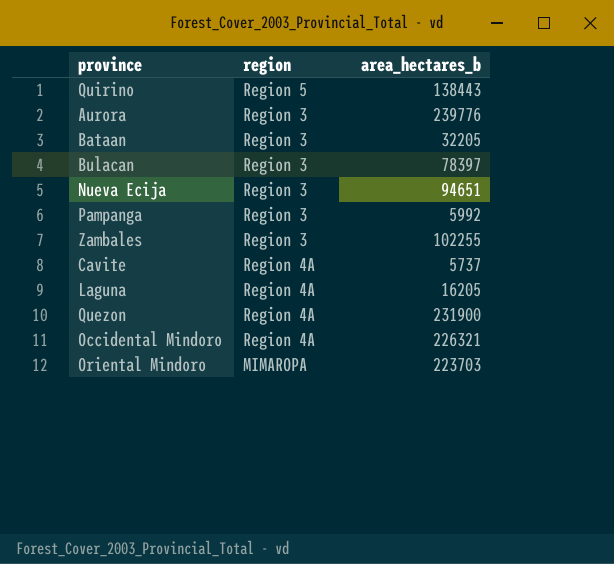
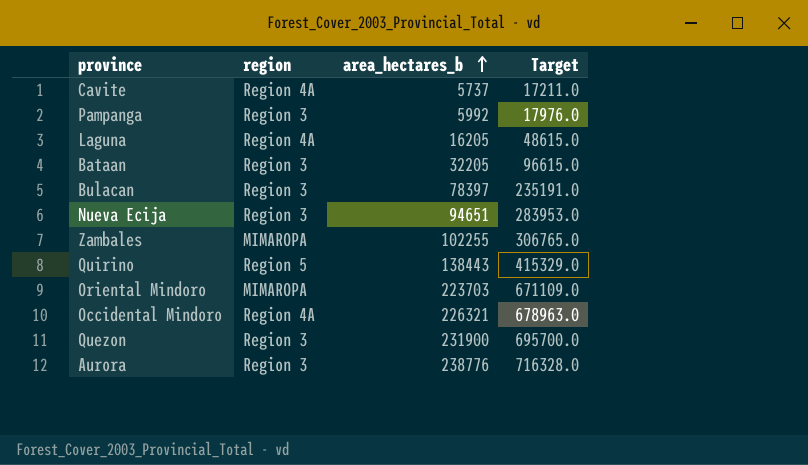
row order: none -> area_hectares_b ascending
column Target | formula: none -> [area_hectares_b] * 3
Zambales | region: Region 3 -> MIMAROPA
Quezon | region: Region 4A -> Region 3
Aurora | area_hectares_b: 239776 -> 238776

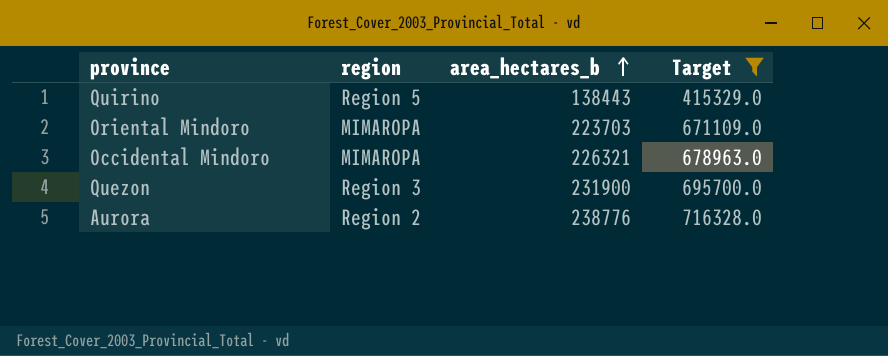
filter: none -> Target >= 415329.0
Occidental Mindoro | region: Region 4A -> MIMAROPA
Aurora | region: Region 3 -> Region 2

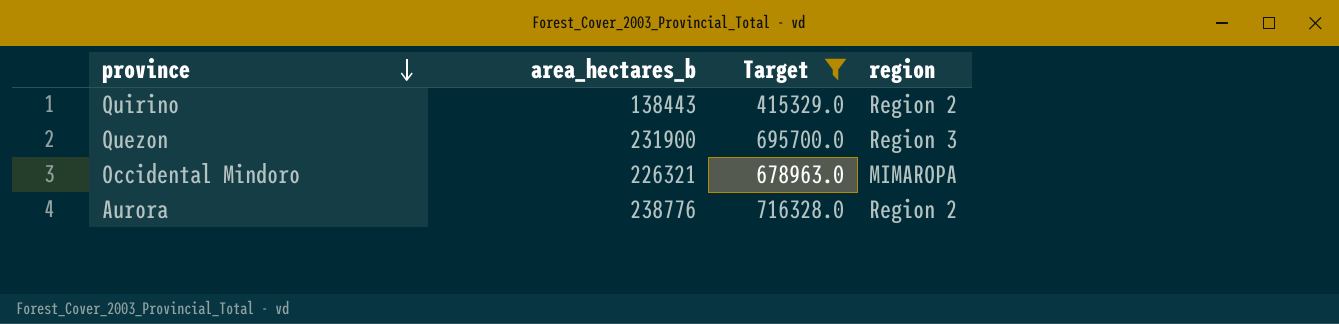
row order: area_hectares_b ascending -> province descending
column region | position: 2 -> 4
row Oriental Mindoro: MIMAROPA | 223703 | 671109.0 -> none
Quirino | region: Region 5 -> Region 2

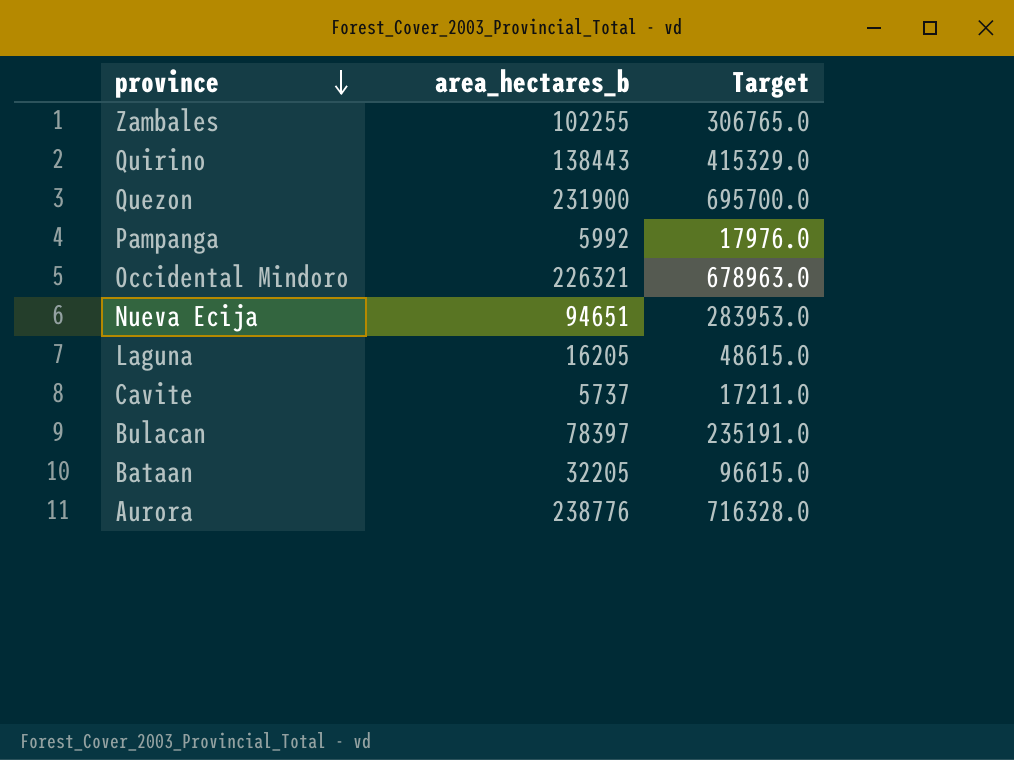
filter: Target >= 415329.0 -> none
column region | position: 4 -> none

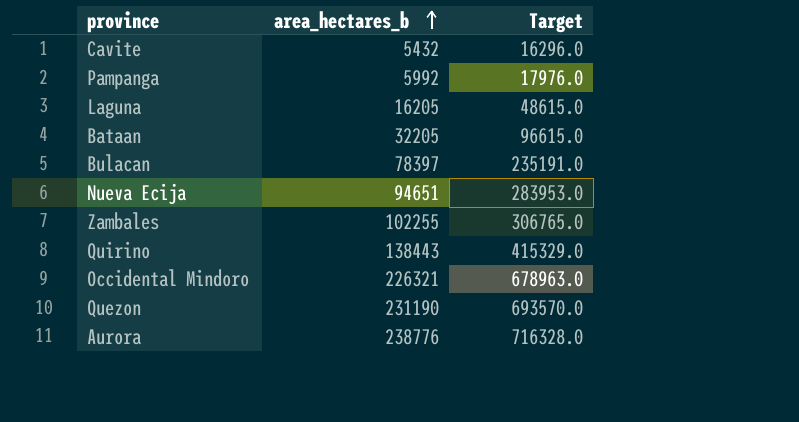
row order: province descending -> area_hectares_b ascending
Cavite | area_hectares_b: 5737 -> 5432
Cavite | Target: 17211.0 -> 16296.0
Quezon | area_hectares_b: 231900 -> 231190
Quezon | Target: 695700.0 -> 693570.0

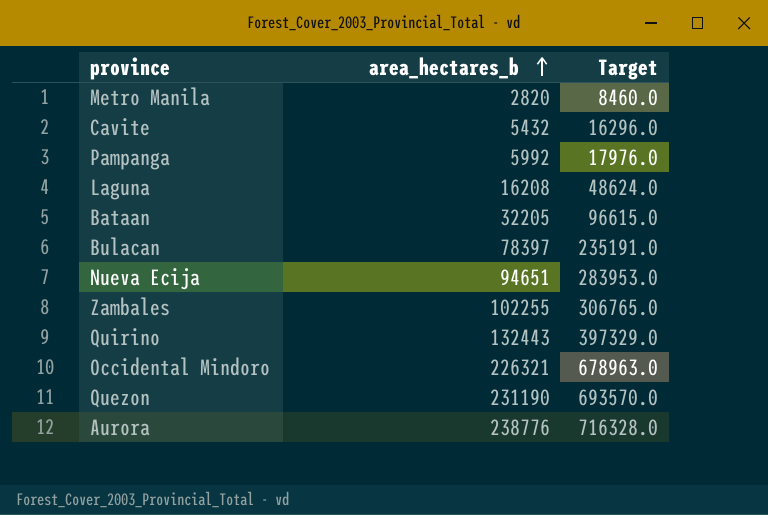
row Metro Manila: none -> 2820 | 8460.0
Laguna | area_hectares_b: 16205 -> 16208
Laguna | Target: 48615.0 -> 48624.0
Quirino | area_hectares_b: 138443 -> 132443
Quirino | Target: 415329.0 -> 397329.0

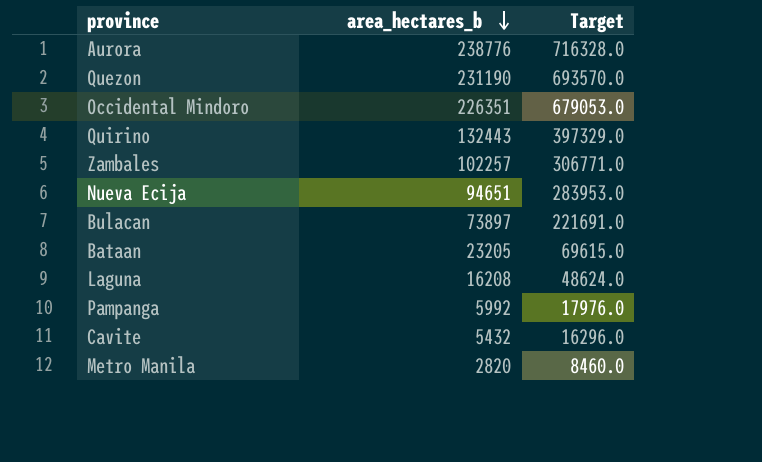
row order: area_hectares_b ascending -> area_hectares_b descending
Occidental Mindoro | area_hectares_b: 226321 -> 226351
Occidental Mindoro | Target: 678963.0 -> 679053.0
Zambales | area_hectares_b: 102255 -> 102257
Zambales | Target: 306765.0 -> 306771.0
Bulacan | area_hectares_b: 78397 -> 73897
Bulacan | Target: 235191.0 -> 221691.0
Bataan | area_hectares_b: 32205 -> 23205
Bataan | Target: 96615.0 -> 69615.0

